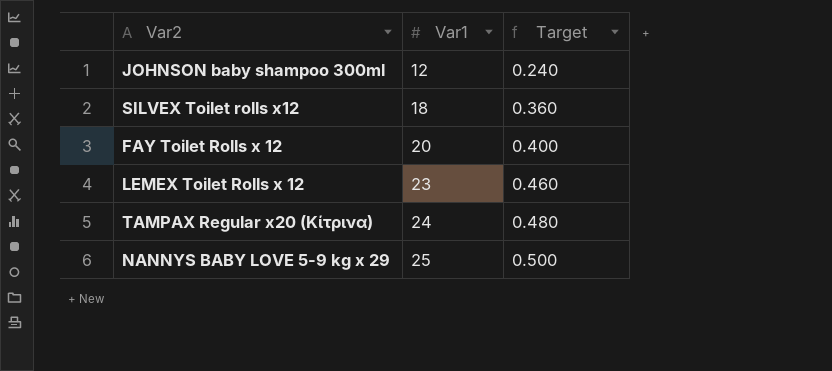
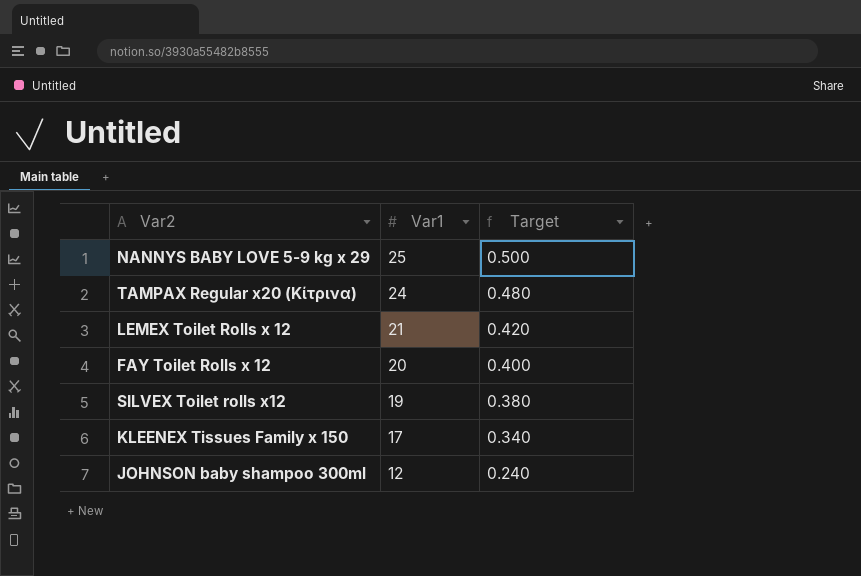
row order: Var1 ascending -> Var1 descending
LEMEX Toilet Rolls x 12 | Var1: 23 -> 21
LEMEX Toilet Rolls x 12 | Target: 0.460 -> 0.420
SILVEX Toilet rolls x12 | Var1: 18 -> 19
SILVEX Toilet rolls x12 | Target: 0.360 -> 0.380
row KLEENEX Tissues Family x 150: none -> 17 | 0.340

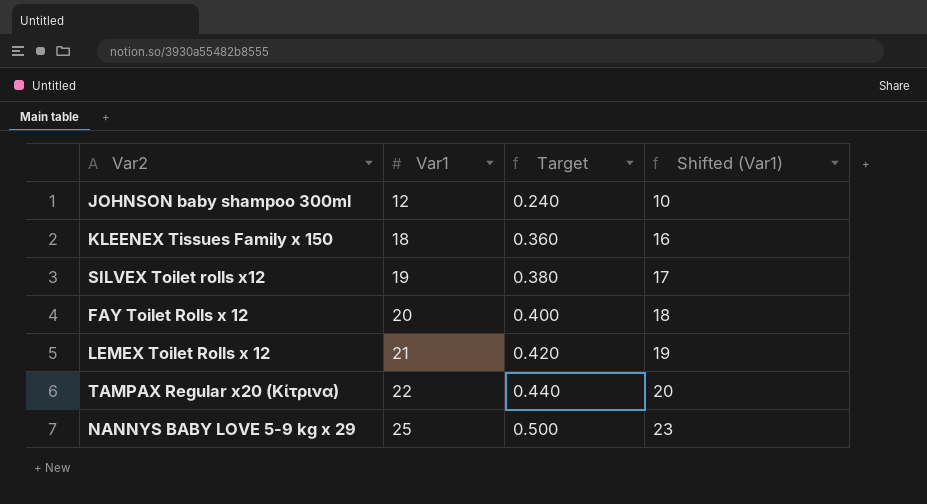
row order: Var1 descending -> Var1 ascending
column Shifted (Var1) | formula: none -> [Var1] - 2
KLEENEX Tissues Family x 150 | Var1: 17 -> 18
KLEENEX Tissues Family x 150 | Target: 0.340 -> 0.360
TAMPAX Regular x20 (Κίτρινα) | Var1: 24 -> 22
TAMPAX Regular x20 (Κίτρινα) | Target: 0.480 -> 0.440

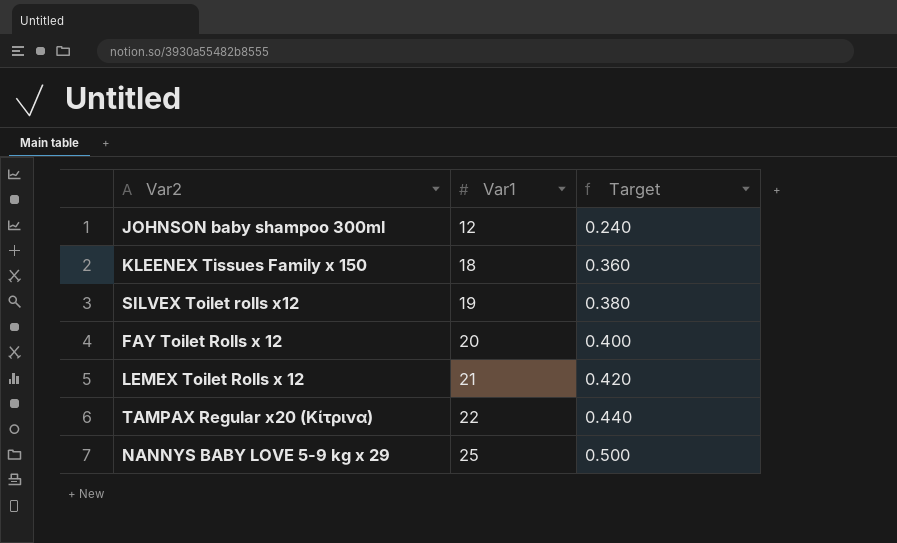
column Shifted (Var1) | formula: [Var1] - 2 -> none

